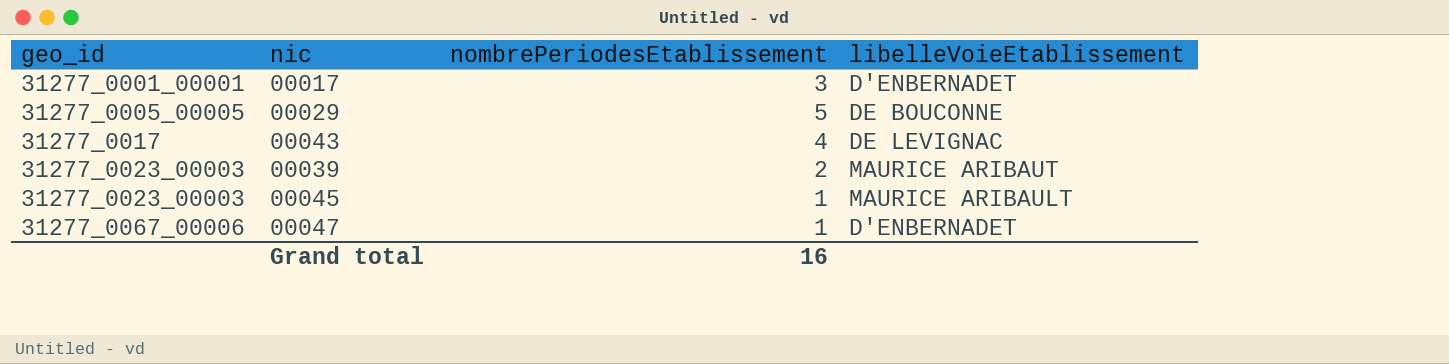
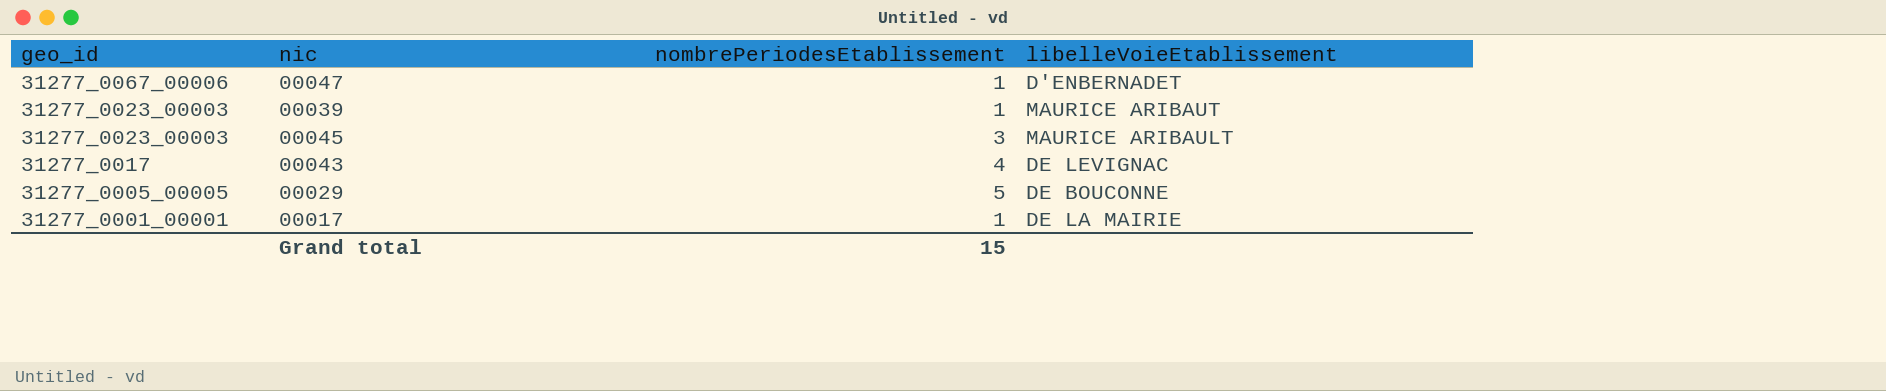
row order: geo_id ascending -> geo_id descending
00039 | nombrePeriodesEtablissement: 2 -> 1
00045 | nombrePeriodesEtablissement: 1 -> 3
00017 | nombrePeriodesEtablissement: 3 -> 1
00017 | libelleVoieEtablissement: D'ENBERNADET -> DE LA MAIRIE
Grand total | nombrePeriodesEtablissement: 16 -> 15

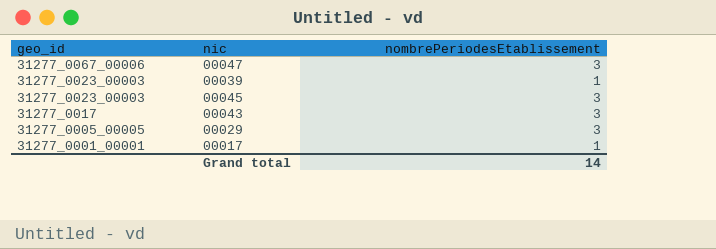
column libelleVoieEtablissement | position: 4 -> none
00047 | nombrePeriodesEtablissement: 1 -> 3
00043 | nombrePeriodesEtablissement: 4 -> 3
00029 | nombrePeriodesEtablissement: 5 -> 3
Grand total | nombrePeriodesEtablissement: 15 -> 14

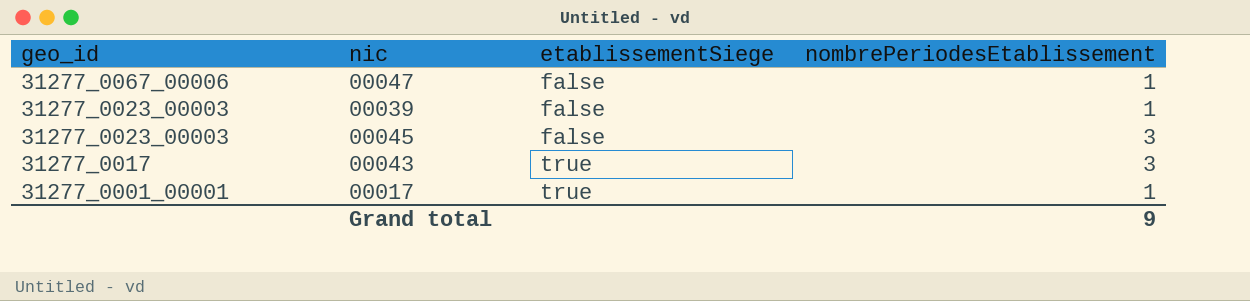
column etablissementSiege | position: none -> 3
row 00029: 31277_0005_00005 | 3 -> none
00047 | nombrePeriodesEtablissement: 3 -> 1
Grand total | nombrePeriodesEtablissement: 14 -> 9

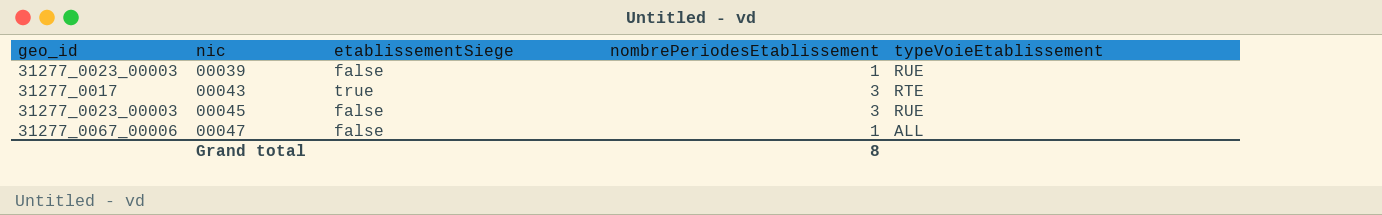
row order: geo_id descending -> nic ascending
column typeVoieEtablissement | position: none -> 5
row 00017: 31277_0001_00001 | true | 1 -> none
Grand total | nombrePeriodesEtablissement: 9 -> 8

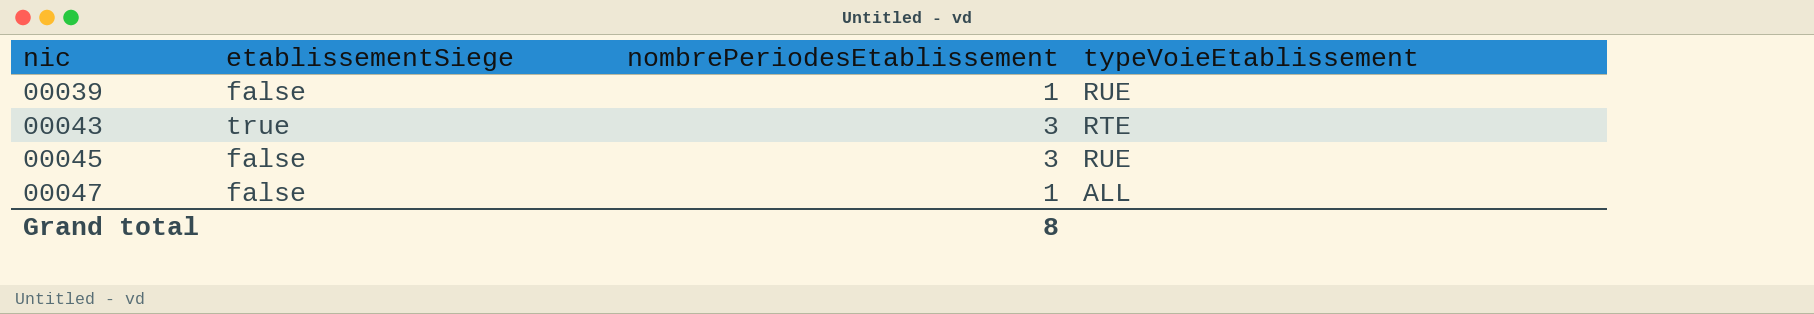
column geo_id | position: 1 -> none

